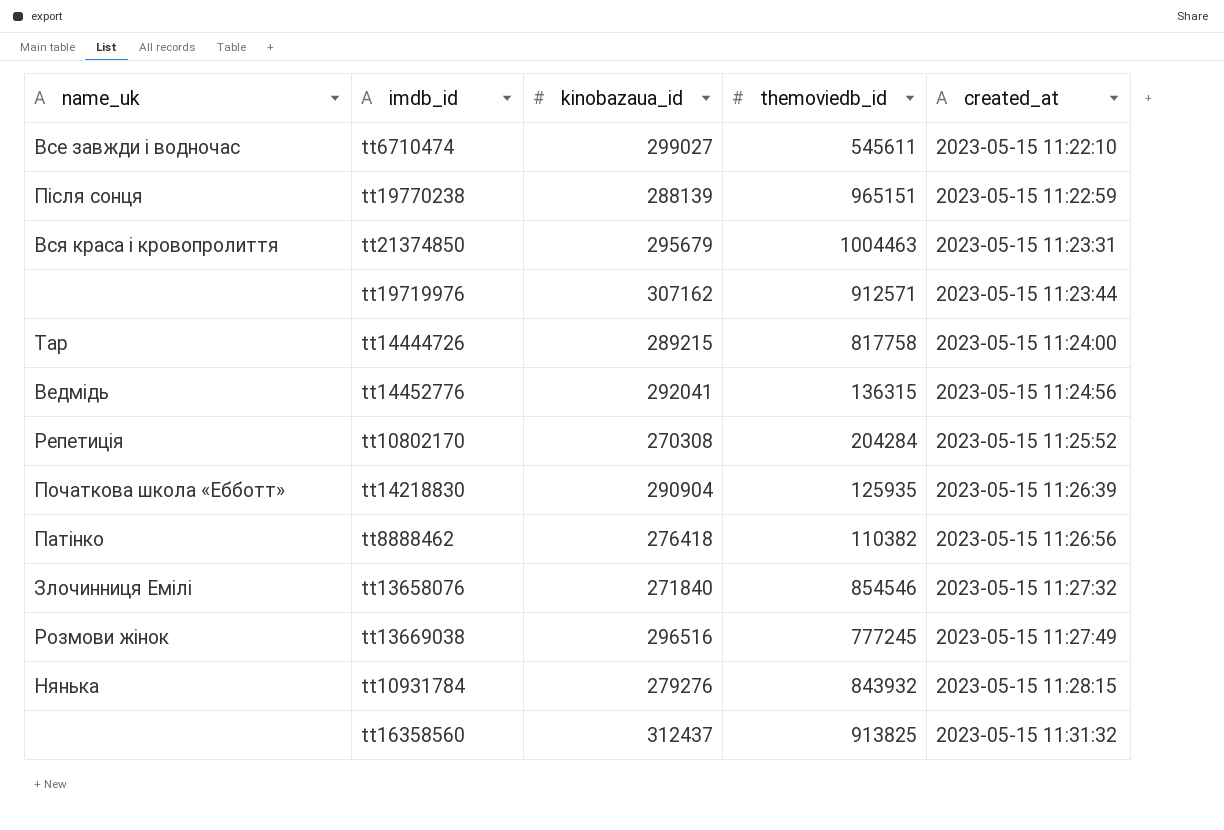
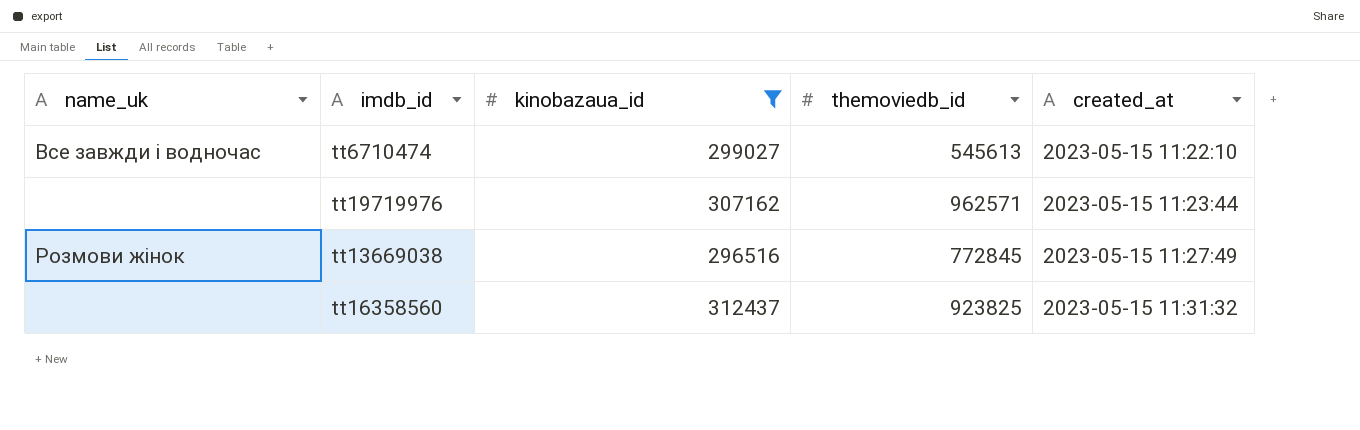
filter: none -> kinobazaua_id >= 296516
tt6710474 | themoviedb_id: 545611 -> 545613
tt19719976 | themoviedb_id: 912571 -> 962571
tt13669038 | themoviedb_id: 777245 -> 772845
tt16358560 | themoviedb_id: 913825 -> 923825

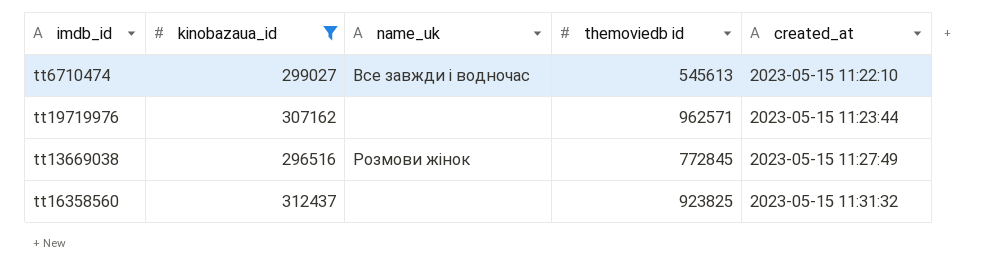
column name_uk | position: 1 -> 3
column name: themoviedb_id -> themoviedb id

